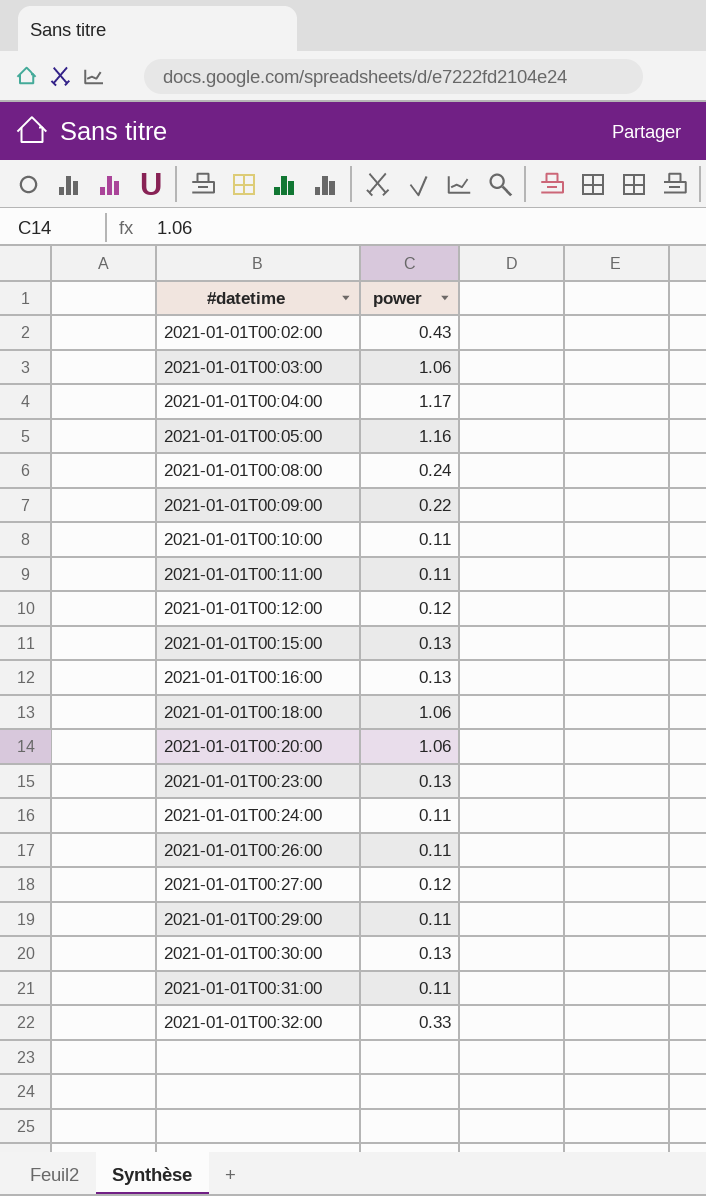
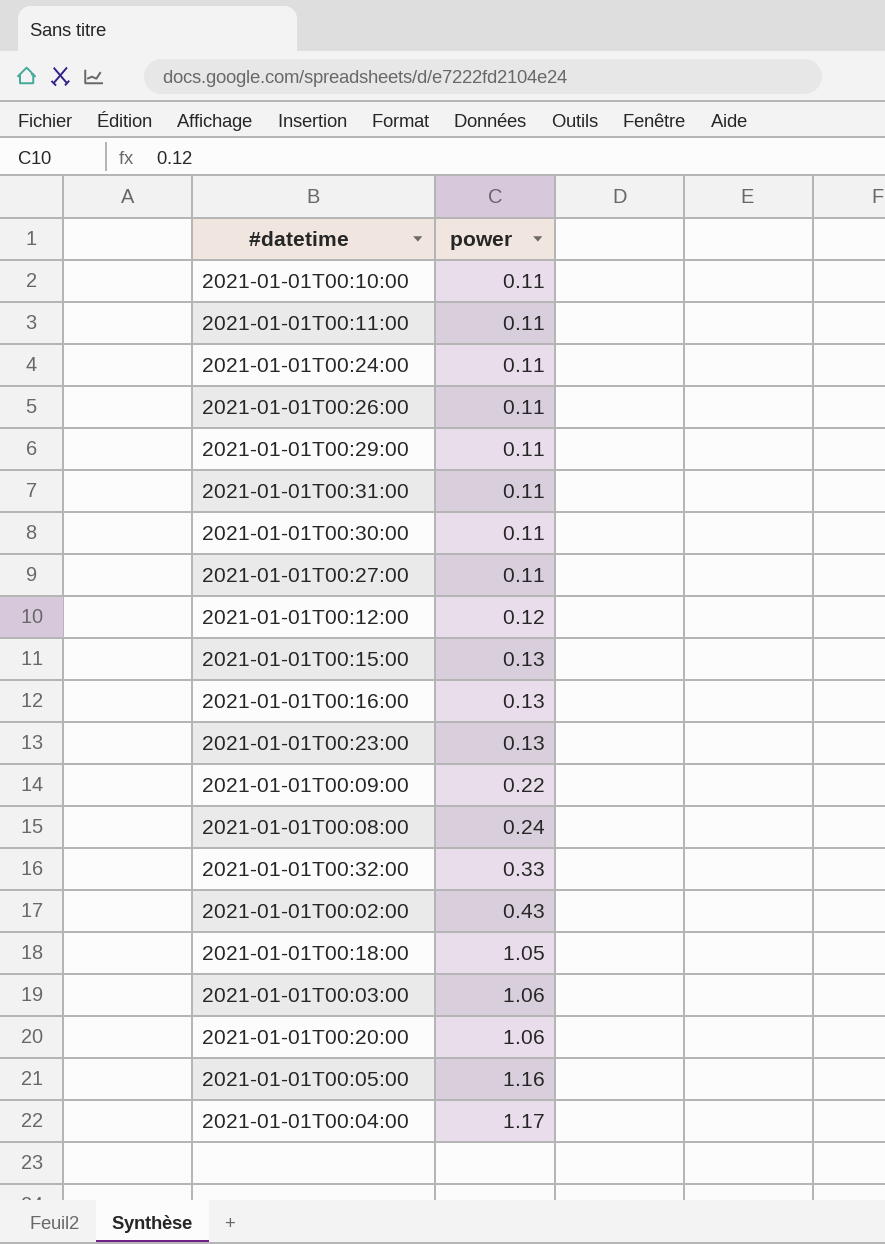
row order: #datetime ascending -> power ascending
2021-01-01T00:30:00 | power: 0.13 -> 0.11
2021-01-01T00:27:00 | power: 0.12 -> 0.11
2021-01-01T00:18:00 | power: 1.06 -> 1.05

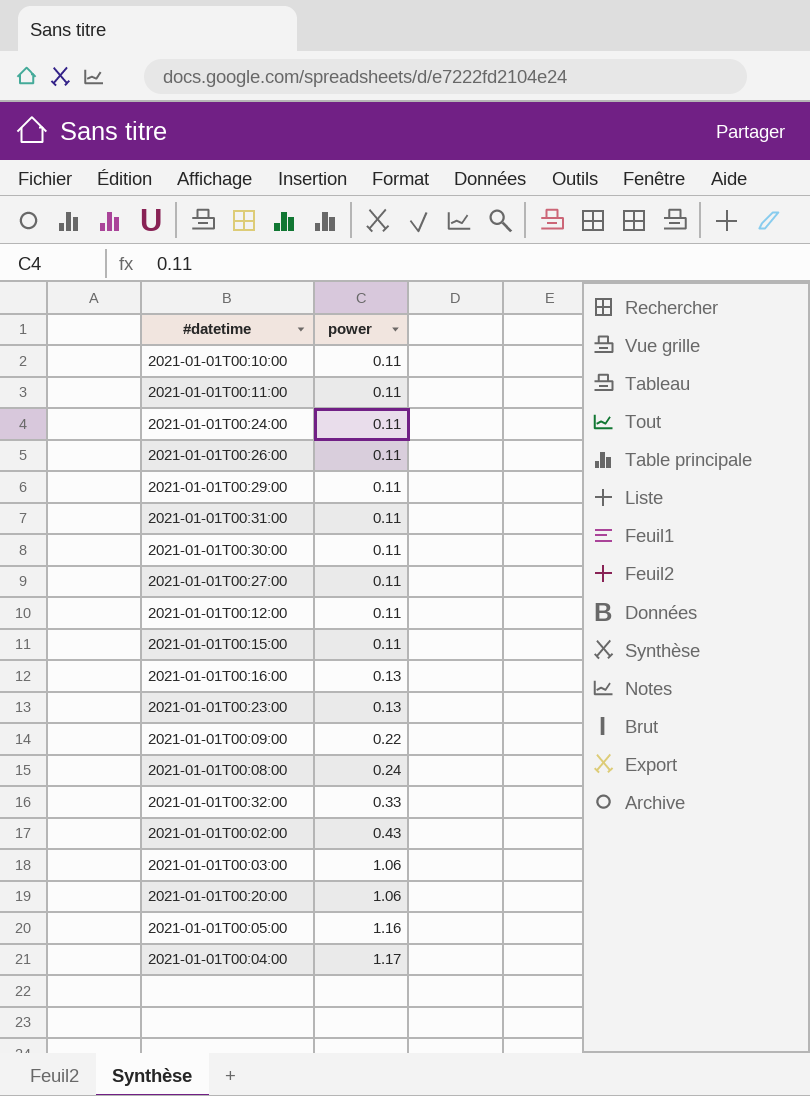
row 2021-01-01T00:18:00: 1.05 -> none
2021-01-01T00:12:00 | power: 0.12 -> 0.11
2021-01-01T00:15:00 | power: 0.13 -> 0.11

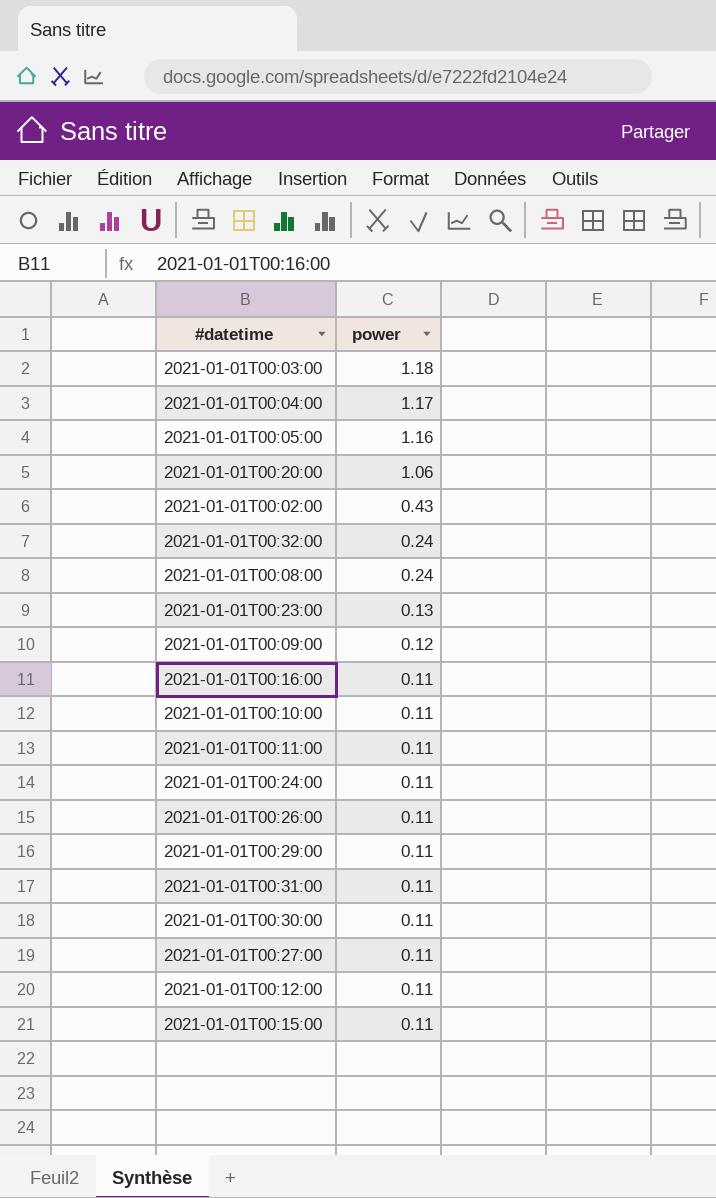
row order: power ascending -> power descending
2021-01-01T00:03:00 | power: 1.06 -> 1.18
2021-01-01T00:32:00 | power: 0.33 -> 0.24
2021-01-01T00:09:00 | power: 0.22 -> 0.12
2021-01-01T00:16:00 | power: 0.13 -> 0.11

